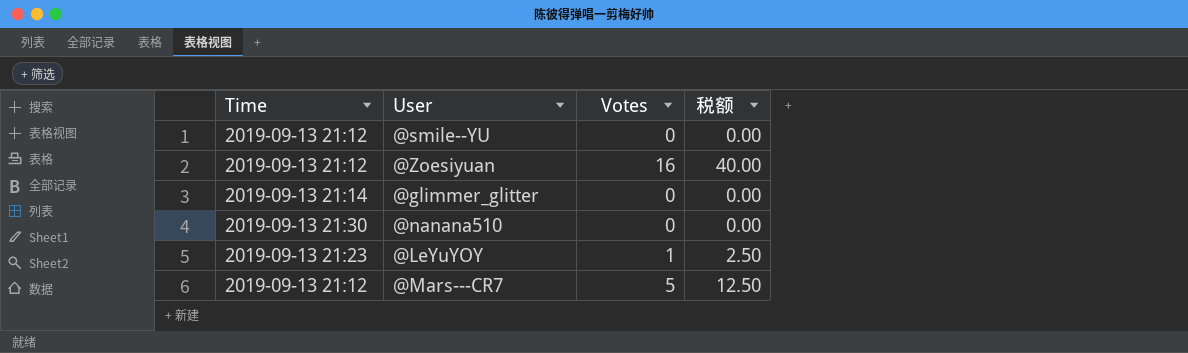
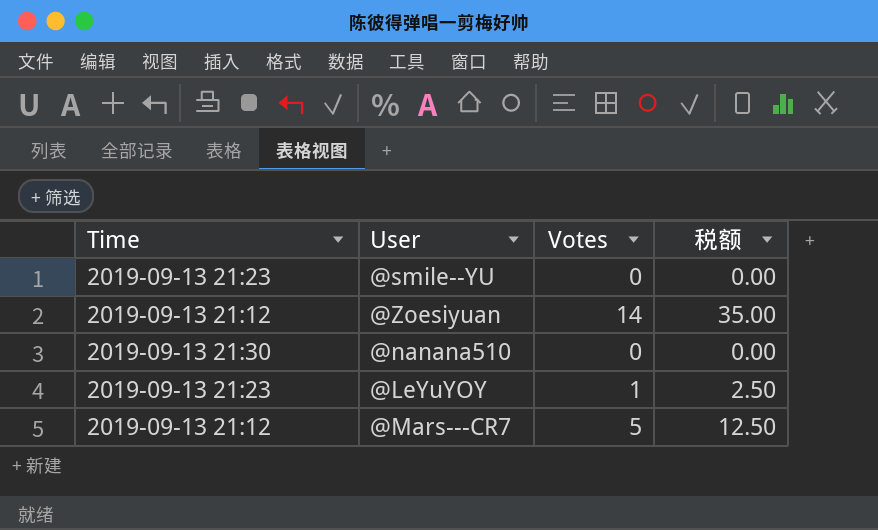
row @glimmer_glitter: 2019-09-13 21:14 | 0 | 0.00 -> none
@smile--YU | Time: 2019-09-13 21:12 -> 2019-09-13 21:23
@Zoesiyuan | Votes: 16 -> 14
@Zoesiyuan | 税额: 40.00 -> 35.00

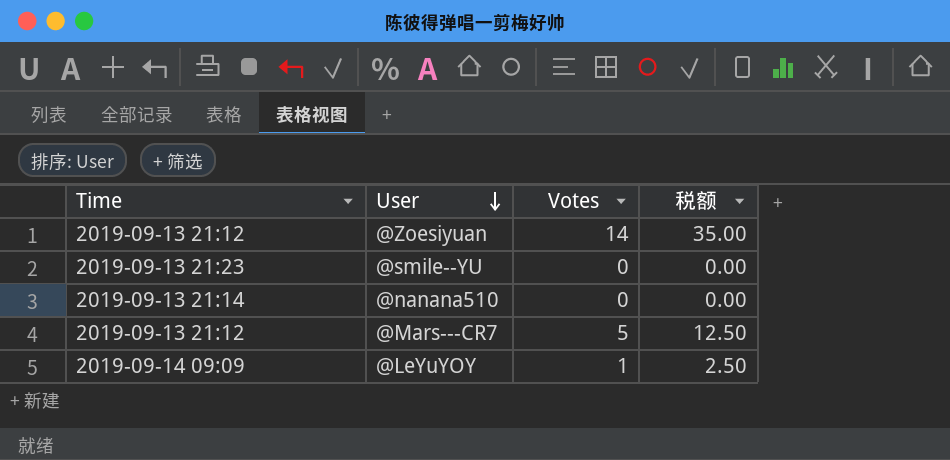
row order: none -> User descending
@nanana510 | Time: 2019-09-13 21:30 -> 2019-09-13 21:14
@LeYuYOY | Time: 2019-09-13 21:23 -> 2019-09-14 09:09

